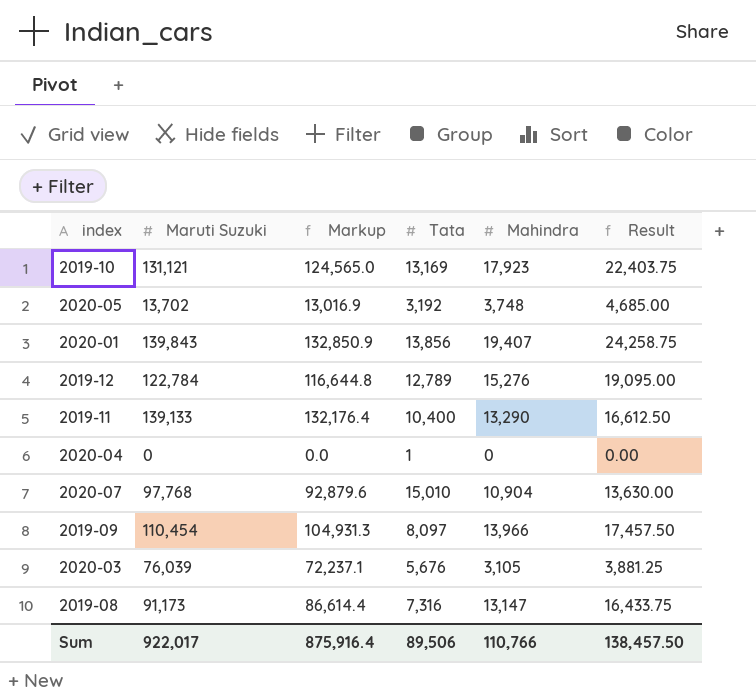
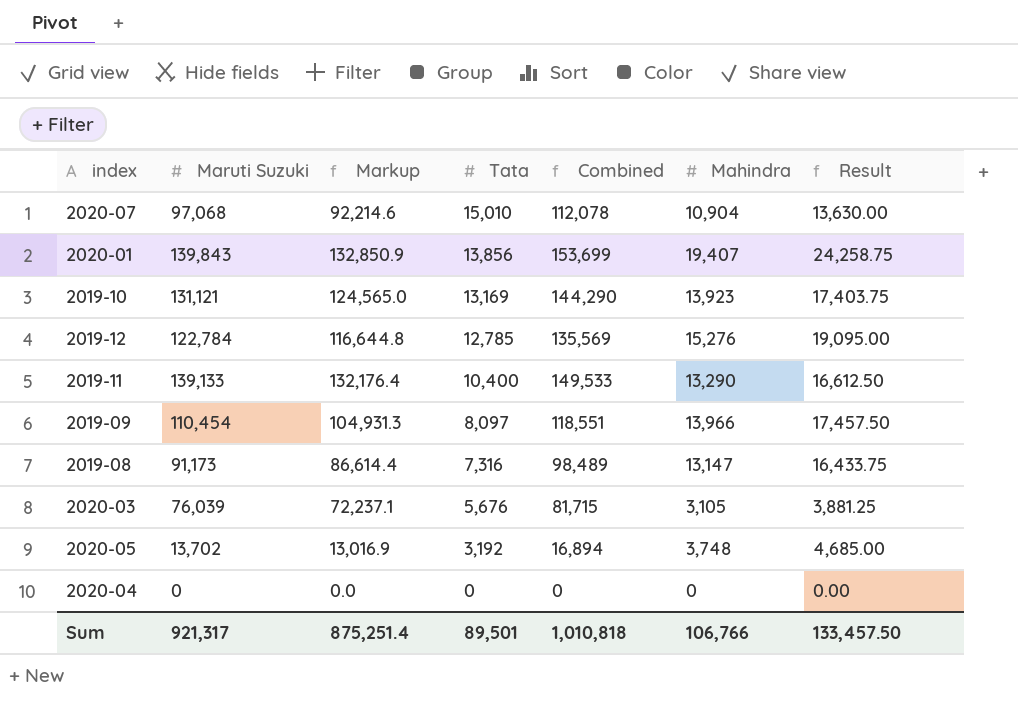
row order: none -> Tata descending
column Combined | formula: none -> [Maruti Suzuki] + [Tata]
2020-07 | Maruti Suzuki: 97,768 -> 97,068
2020-07 | Markup: 92,879.6 -> 92,214.6
2019-10 | Mahindra: 17,923 -> 13,923
2019-10 | Result: 22,403.75 -> 17,403.75
2019-12 | Tata: 12,789 -> 12,785
2020-04 | Tata: 1 -> 0
Sum | Maruti Suzuki: 922,017 -> 921,317
Sum | Markup: 875,916.4 -> 875,251.4
Sum | Tata: 89,506 -> 89,501
Sum | Mahindra: 110,766 -> 106,766
Sum | Result: 138,457.50 -> 133,457.50

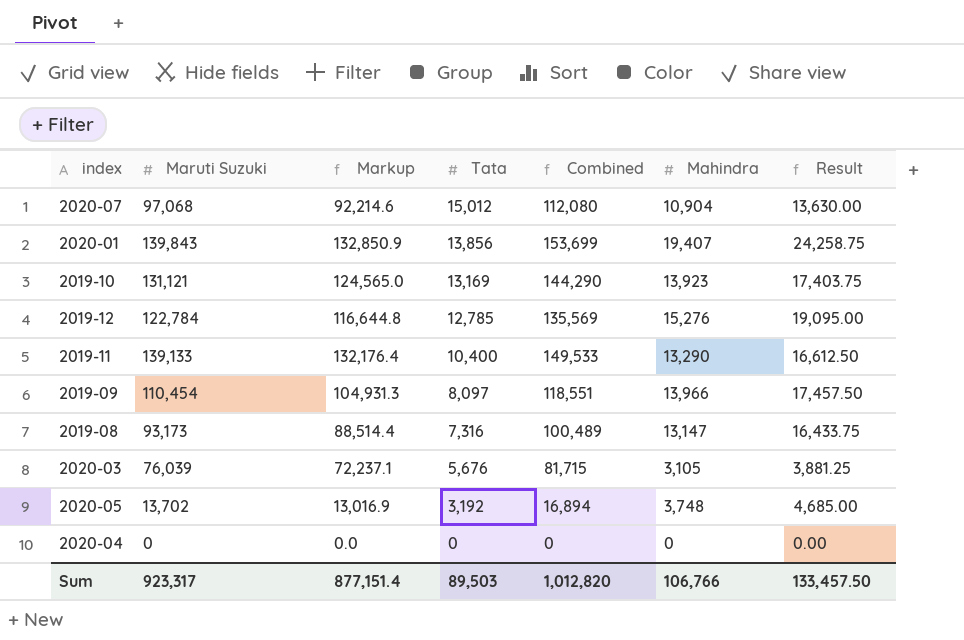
2020-07 | Tata: 15,010 -> 15,012
2020-07 | Combined: 112,078 -> 112,080
2019-08 | Maruti Suzuki: 91,173 -> 93,173
2019-08 | Markup: 86,614.4 -> 88,514.4
2019-08 | Combined: 98,489 -> 100,489
Sum | Maruti Suzuki: 921,317 -> 923,317
Sum | Markup: 875,251.4 -> 877,151.4
Sum | Tata: 89,501 -> 89,503
Sum | Combined: 1,010,818 -> 1,012,820

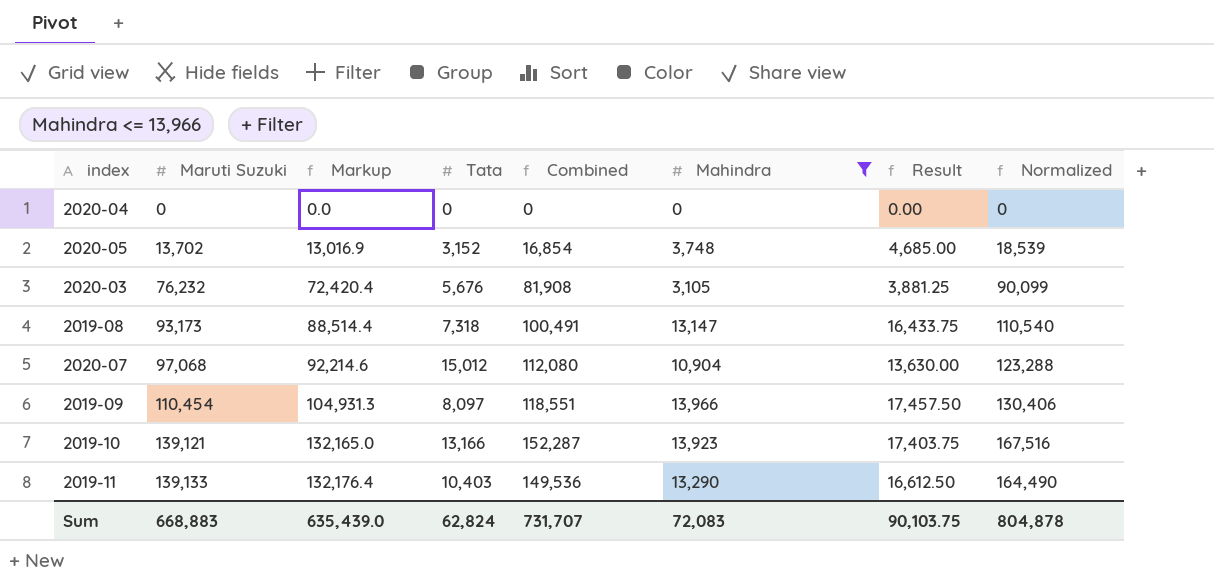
filter: none -> Mahindra <= 13,966
row order: Tata descending -> Maruti Suzuki ascending
column Normalized | formula: none -> [Combined] * 1.1
2020-05 | Tata: 3,192 -> 3,152
2020-05 | Combined: 16,894 -> 16,854
2020-03 | Maruti Suzuki: 76,039 -> 76,232
2020-03 | Markup: 72,237.1 -> 72,420.4
2020-03 | Combined: 81,715 -> 81,908
2019-08 | Tata: 7,316 -> 7,318
2019-08 | Combined: 100,489 -> 100,491
2019-10 | Maruti Suzuki: 131,121 -> 139,121
2019-10 | Markup: 124,565.0 -> 132,165.0
2019-10 | Tata: 13,169 -> 13,166
2019-10 | Combined: 144,290 -> 152,287
2019-11 | Tata: 10,400 -> 10,403
2019-11 | Combined: 149,533 -> 149,536
Sum | Maruti Suzuki: 923,317 -> 668,883
Sum | Markup: 877,151.4 -> 635,439.0
Sum | Tata: 89,503 -> 62,824
Sum | Combined: 1,012,820 -> 731,707
Sum | Mahindra: 106,766 -> 72,083
Sum | Result: 133,457.50 -> 90,103.75

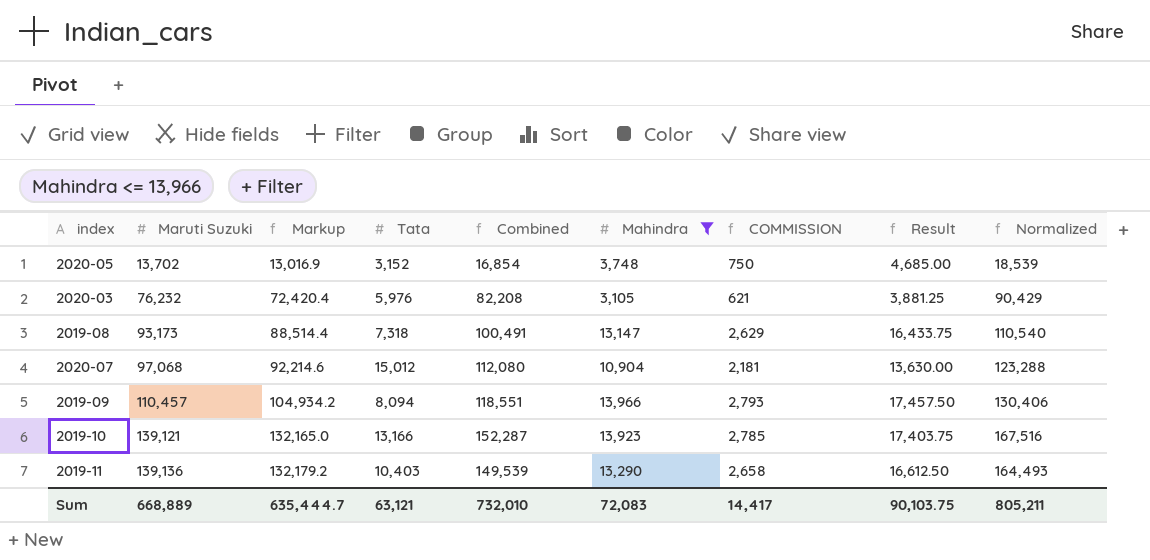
column COMMISSION | formula: none -> [Mahindra] * 0.2
row 2020-04: 0 | 0.0 | 0 | 0 | 0 | 0.00 | 0 -> none
2020-03 | Tata: 5,676 -> 5,976
2020-03 | Combined: 81,908 -> 82,208
2020-03 | Normalized: 90,099 -> 90,429
2019-09 | Maruti Suzuki: 110,454 -> 110,457
2019-09 | Markup: 104,931.3 -> 104,934.2
2019-09 | Tata: 8,097 -> 8,094
2019-11 | Maruti Suzuki: 139,133 -> 139,136
2019-11 | Markup: 132,176.4 -> 132,179.2
2019-11 | Combined: 149,536 -> 149,539
2019-11 | Normalized: 164,490 -> 164,493
Sum | Maruti Suzuki: 668,883 -> 668,889
Sum | Markup: 635,439.0 -> 635,444.7
Sum | Tata: 62,824 -> 63,121
Sum | Combined: 731,707 -> 732,010
Sum | Normalized: 804,878 -> 805,211

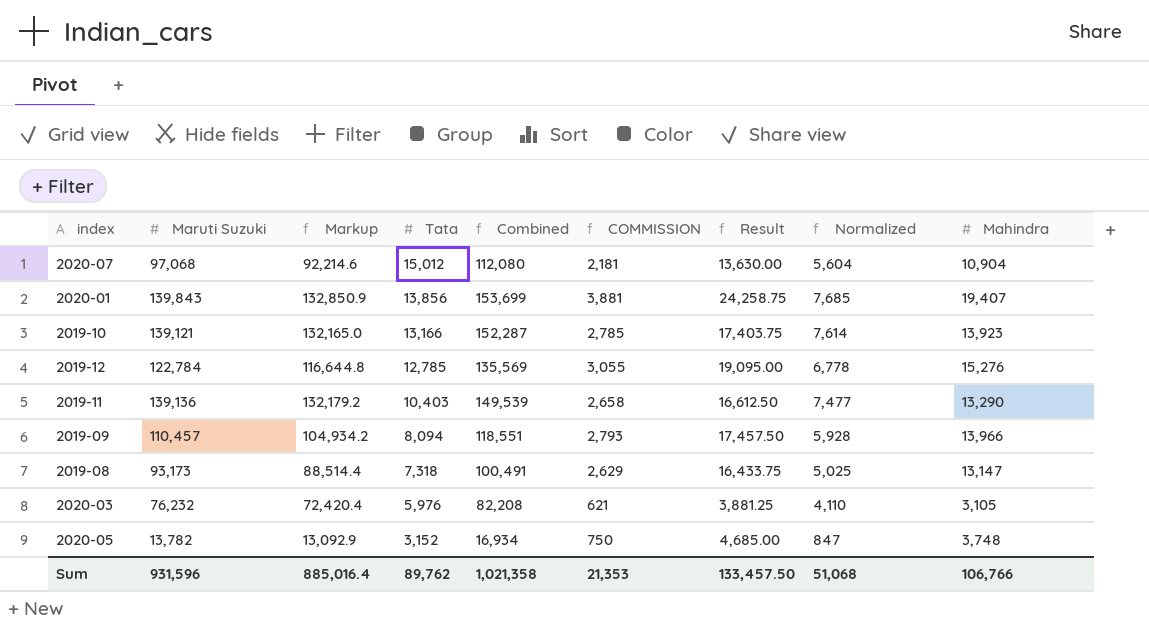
filter: Mahindra <= 13,966 -> none
row order: Maruti Suzuki ascending -> Tata descending
column Normalized | formula: [Combined] * 1.1 -> [Combined] * 0.05
column Mahindra | position: 6 -> 9
2020-05 | Maruti Suzuki: 13,702 -> 13,782
2020-05 | Markup: 13,016.9 -> 13,092.9
2020-05 | Combined: 16,854 -> 16,934
Sum | Maruti Suzuki: 668,889 -> 931,596
Sum | Markup: 635,444.7 -> 885,016.4
Sum | Tata: 63,121 -> 89,762
Sum | Combined: 732,010 -> 1,021,358
Sum | COMMISSION: 14,417 -> 21,353
Sum | Result: 90,103.75 -> 133,457.50
Sum | Normalized: 805,211 -> 51,068
Sum | Mahindra: 72,083 -> 106,766

